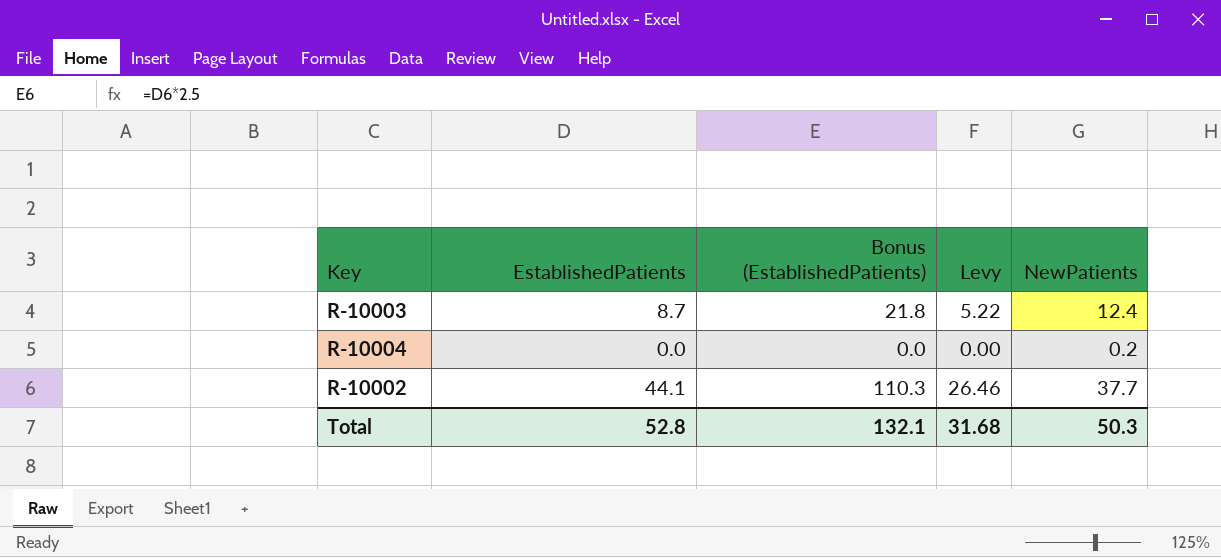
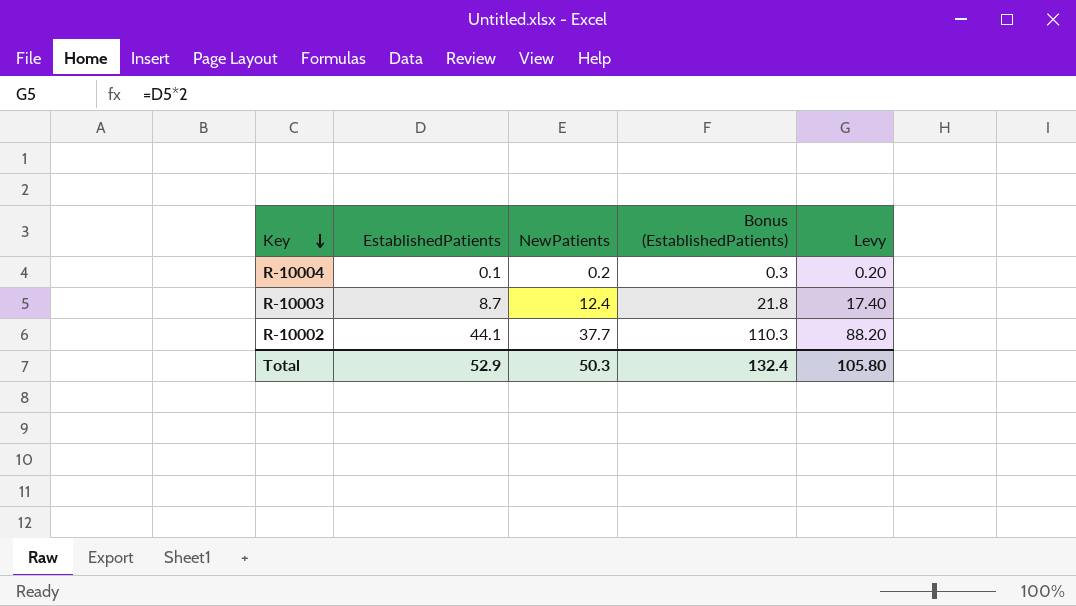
row order: none -> Key descending
column NewPatients | position: 5 -> 3
column Levy | formula: [EstablishedPatients] * 0.6 -> [EstablishedPatients] * 2
R-10004 | EstablishedPatients: 0.0 -> 0.1
R-10004 | Bonus (EstablishedPatients): 0.0 -> 0.3
Total | EstablishedPatients: 52.8 -> 52.9
Total | Bonus (EstablishedPatients): 132.1 -> 132.4
Total | Levy: 31.68 -> 105.80

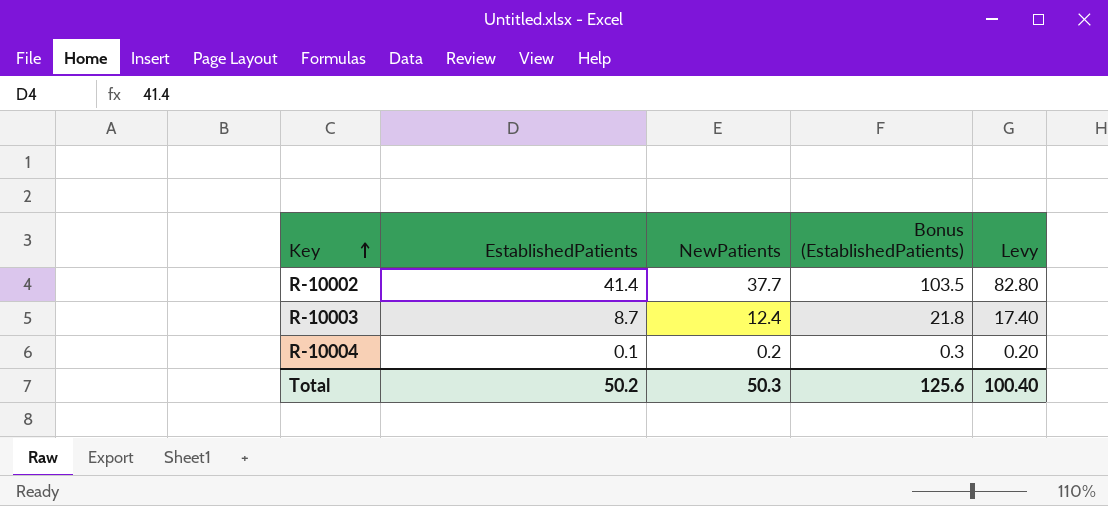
row order: Key descending -> Key ascending
R-10002 | EstablishedPatients: 44.1 -> 41.4
R-10002 | Bonus (EstablishedPatients): 110.3 -> 103.5
R-10002 | Levy: 88.20 -> 82.80
Total | EstablishedPatients: 52.9 -> 50.2
Total | Bonus (EstablishedPatients): 132.4 -> 125.6
Total | Levy: 105.80 -> 100.40

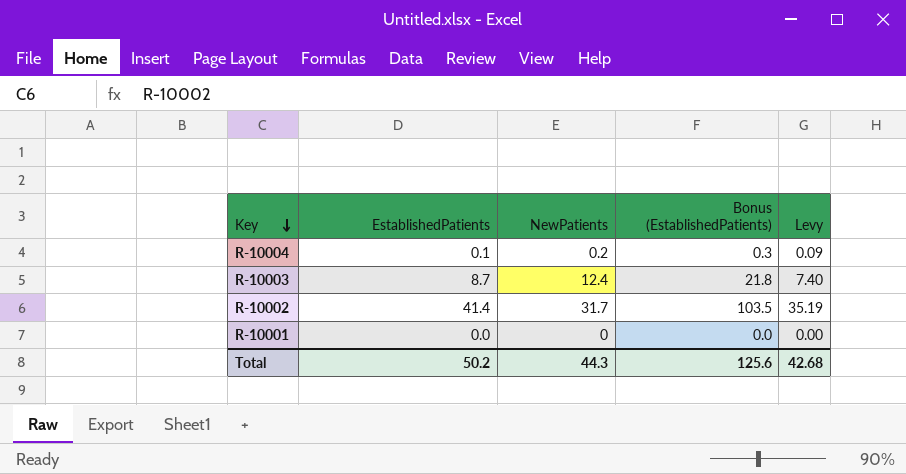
row order: Key ascending -> Key descending
column Levy | formula: [EstablishedPatients] * 2 -> [EstablishedPatients] * 0.85
R-10002 | NewPatients: 37.7 -> 31.7
row R-10001: none -> 0.0 | 0 | 0.0 | 0.00
Total | NewPatients: 50.3 -> 44.3
Total | Levy: 100.40 -> 42.68

